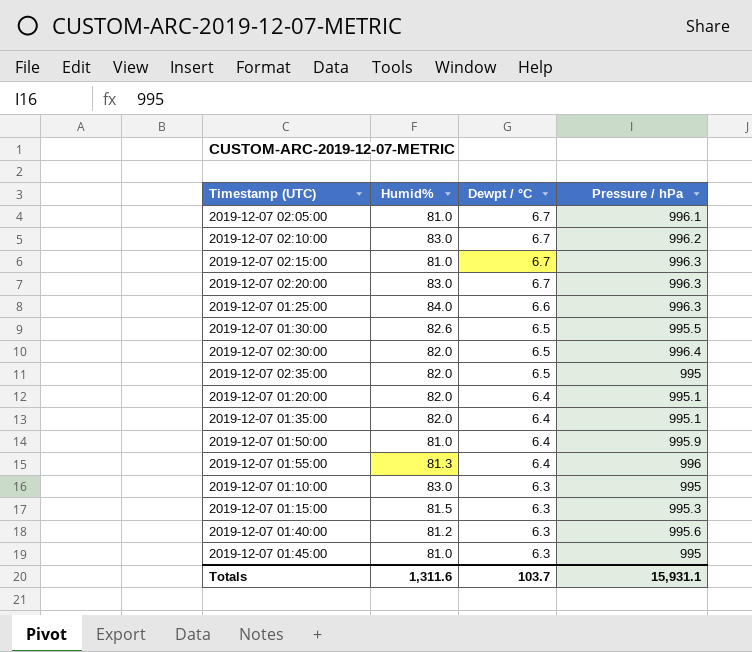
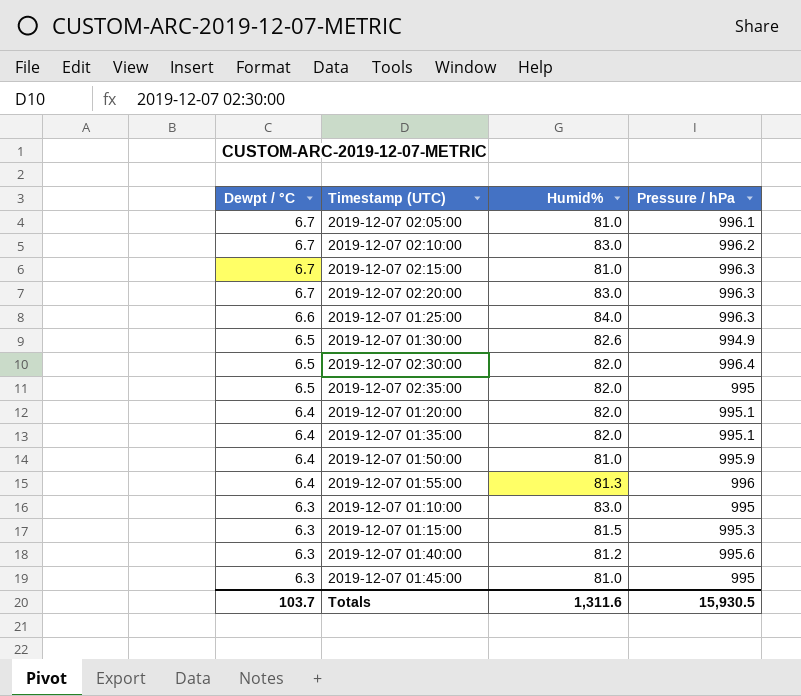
column Dewpt / °C | position: 3 -> 1
2019-12-07 01:30:00 | Pressure / hPa: 995.5 -> 994.9
Totals | Pressure / hPa: 15,931.1 -> 15,930.5

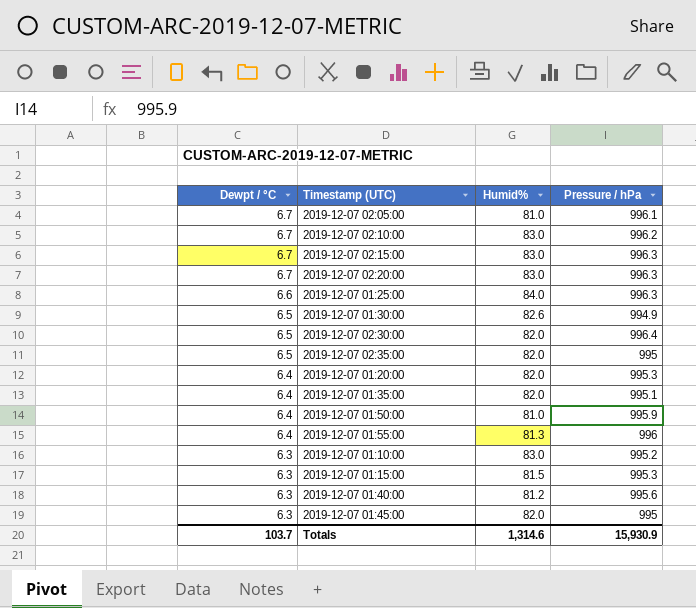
2019-12-07 02:15:00 | Humid%: 81.0 -> 83.0
2019-12-07 01:20:00 | Pressure / hPa: 995.1 -> 995.3
2019-12-07 01:10:00 | Pressure / hPa: 995 -> 995.2
2019-12-07 01:45:00 | Humid%: 81.0 -> 82.0
Totals | Humid%: 1,311.6 -> 1,314.6
Totals | Pressure / hPa: 15,930.5 -> 15,930.9

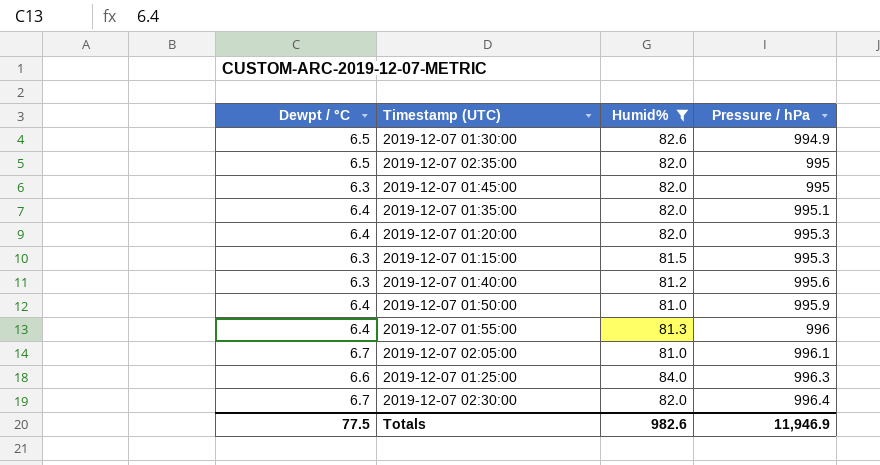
filter: none -> Humid% != 83.0
row order: Dewpt / °C descending -> Pressure / hPa ascending
2019-12-07 02:30:00 | Dewpt / °C: 6.5 -> 6.7
Totals | Dewpt / °C: 103.7 -> 77.5
Totals | Humid%: 1,314.6 -> 982.6
Totals | Pressure / hPa: 15,930.9 -> 11,946.9

